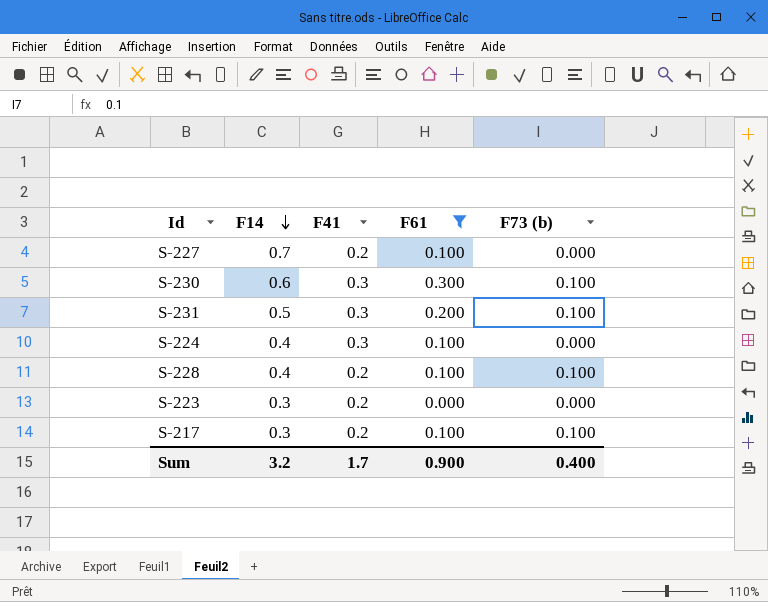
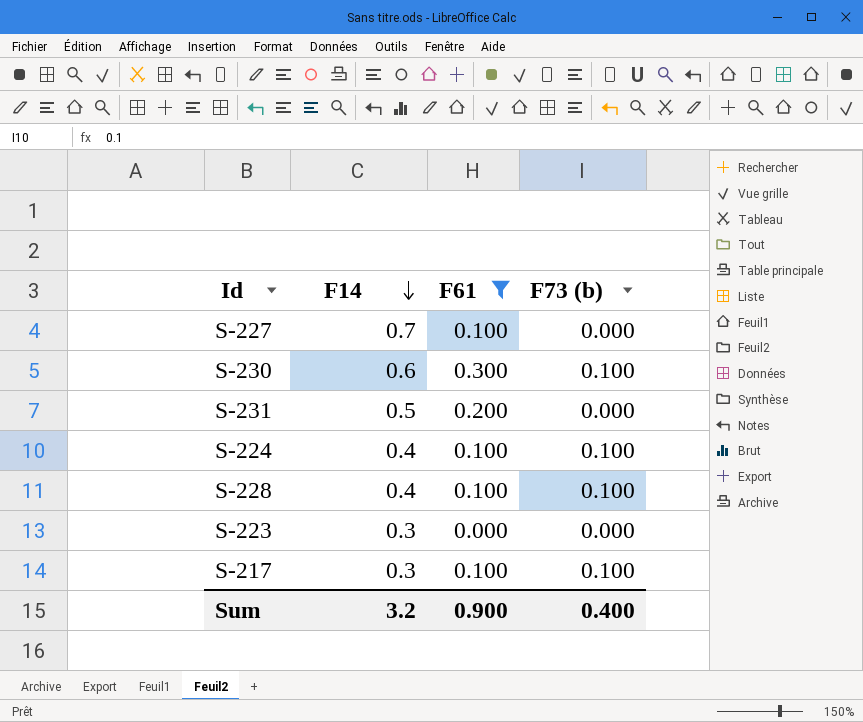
column F41 | position: 3 -> none
S-231 | F73 (b): 0.100 -> 0.000
S-224 | F73 (b): 0.000 -> 0.100

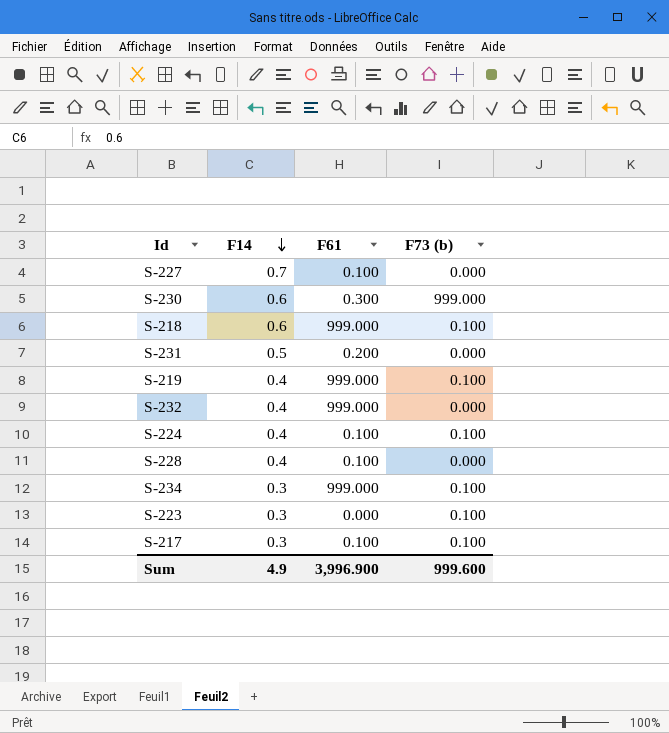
filter: F61 != 999.000 -> none
S-230 | F73 (b): 0.100 -> 999.000
S-228 | F73 (b): 0.100 -> 0.000
S-223 | F73 (b): 0.000 -> 0.100
Sum | F14: 3.2 -> 4.9
Sum | F61: 0.900 -> 3,996.900
Sum | F73 (b): 0.400 -> 999.600

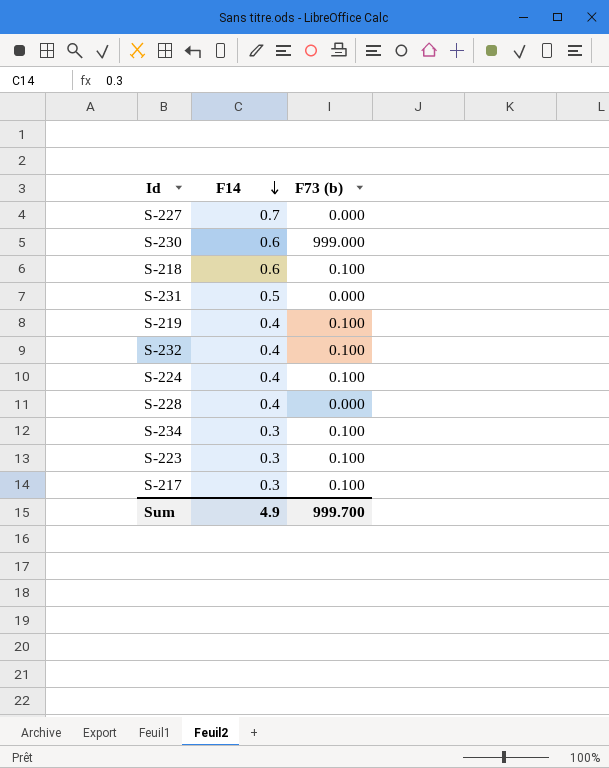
column F61 | position: 3 -> none
S-232 | F73 (b): 0.000 -> 0.100
Sum | F73 (b): 999.600 -> 999.700

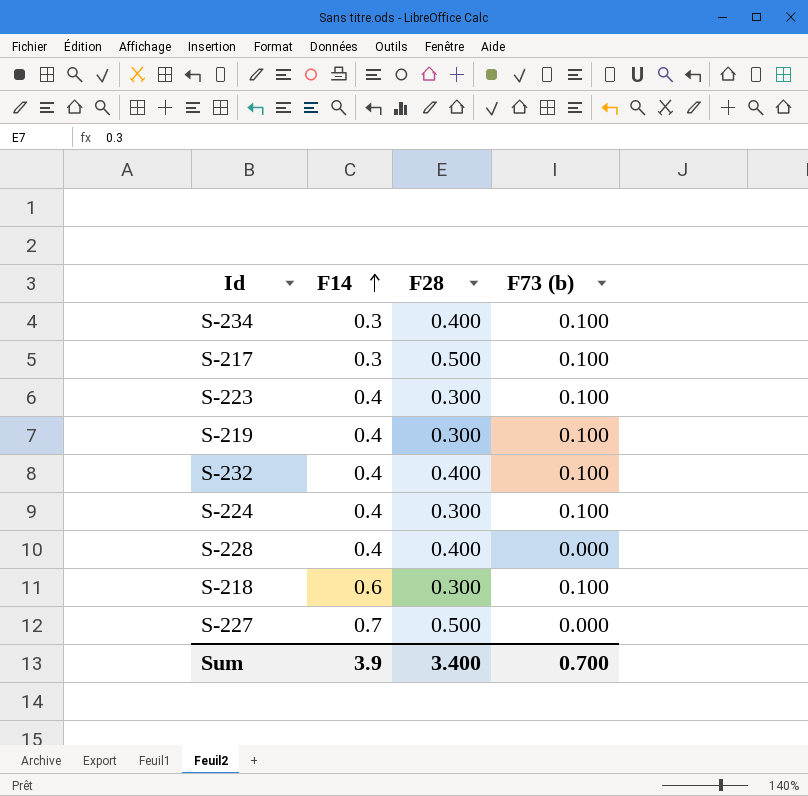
row order: F14 descending -> F14 ascending
column F28 | position: none -> 3
row S-230: 0.6 | 999.000 -> none
row S-231: 0.5 | 0.000 -> none
S-223 | F14: 0.3 -> 0.4
Sum | F14: 4.9 -> 3.9
Sum | F73 (b): 999.700 -> 0.700

